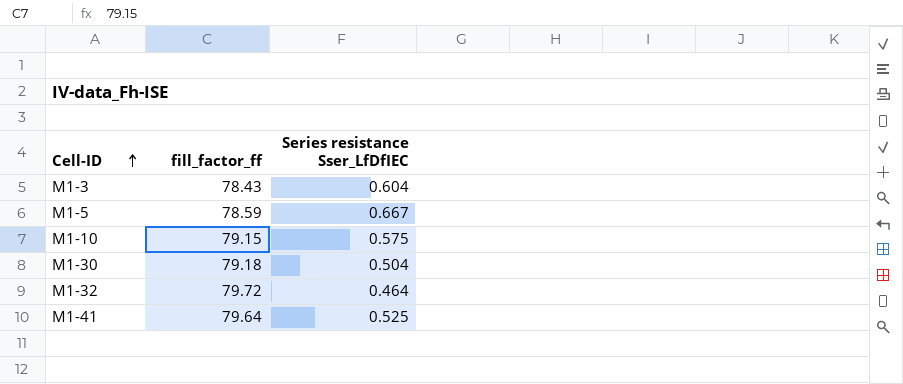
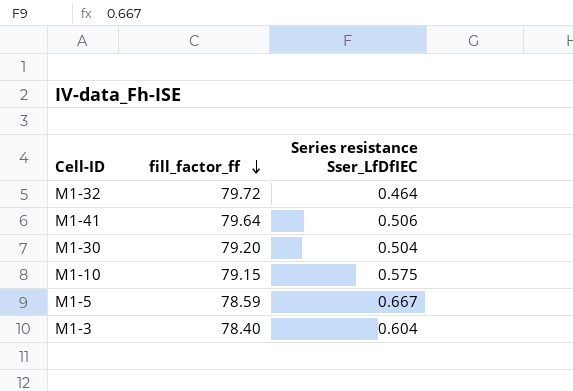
row order: Cell-ID ascending -> fill_factor_ff descending
M1-41 | Series resistance Sser_LfDfIEC: 0.525 -> 0.506
M1-30 | fill_factor_ff: 79.18 -> 79.20
M1-3 | fill_factor_ff: 78.43 -> 78.40

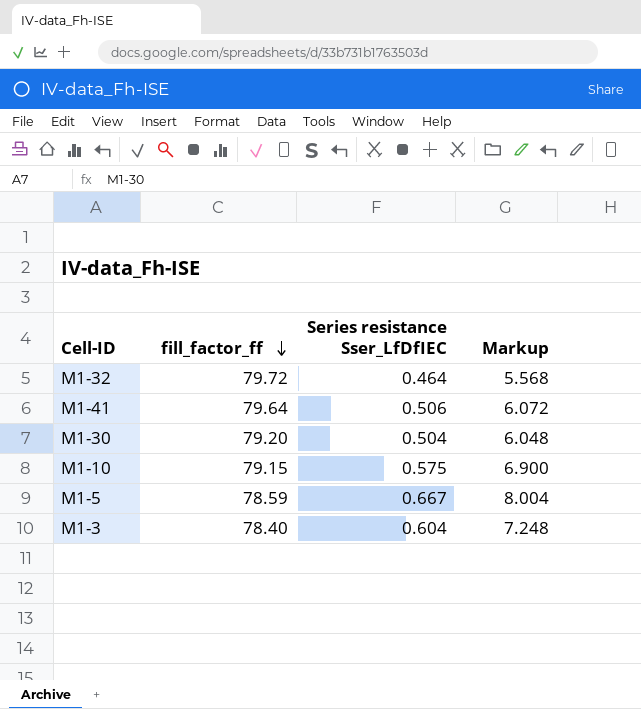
column Markup | formula: none -> [Series resistance Sser_LfDfIEC] * 12

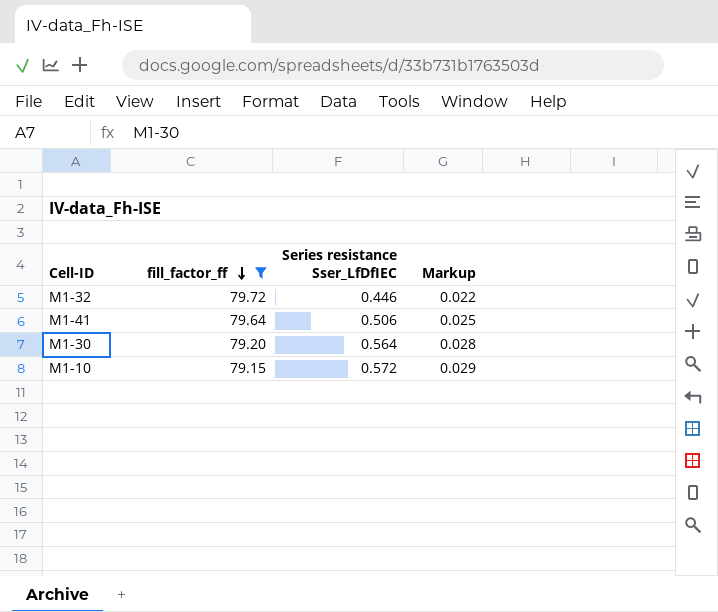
filter: none -> fill_factor_ff >= 79.15
column Markup | formula: [Series resistance Sser_LfDfIEC] * 12 -> [Series resistance Sser_LfDfIEC] * 0.05
M1-32 | Series resistance Sser_LfDfIEC: 0.464 -> 0.446
M1-30 | Series resistance Sser_LfDfIEC: 0.504 -> 0.564
M1-10 | Series resistance Sser_LfDfIEC: 0.575 -> 0.572

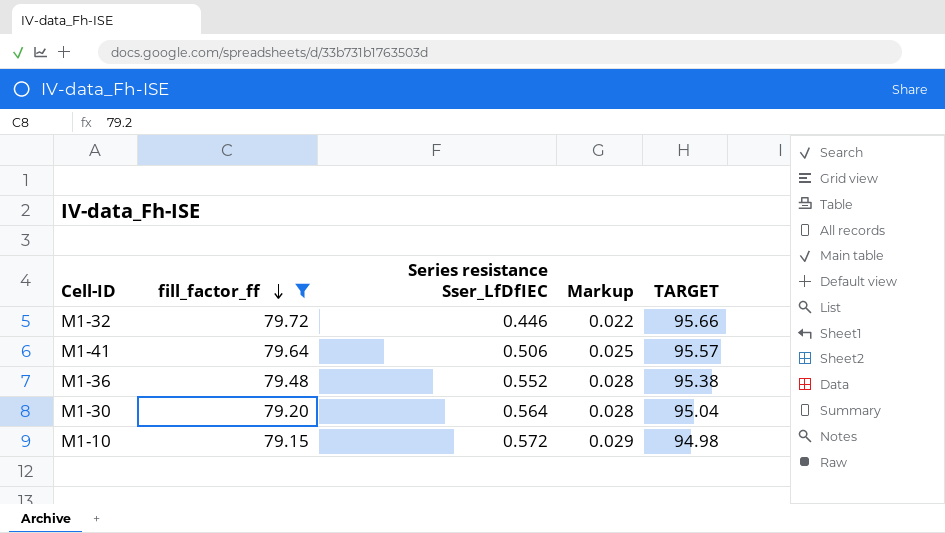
column TARGET | formula: none -> [fill_factor_ff] * 1.2
row M1-36: none -> 79.48 | 0.552 | 0.028 | 95.38

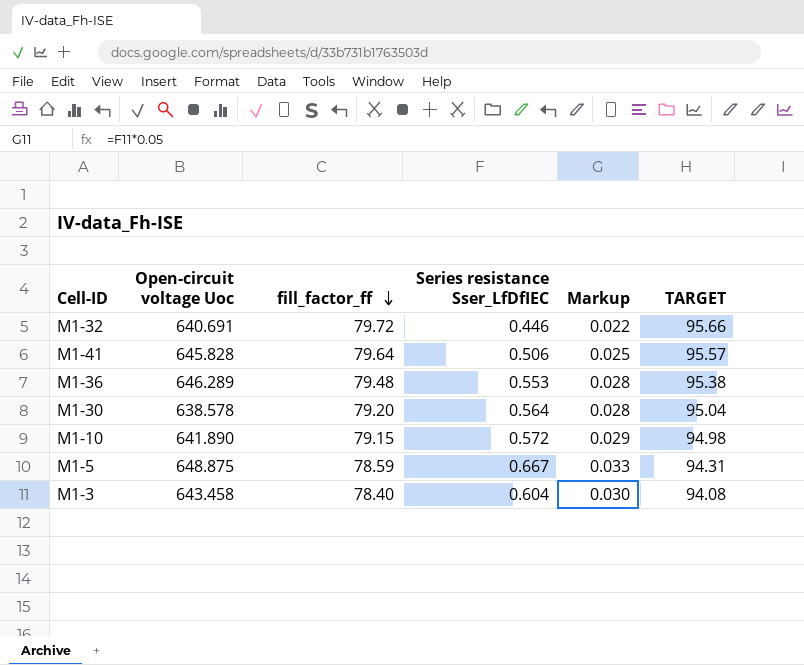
filter: fill_factor_ff >= 79.15 -> none
column Open-circuit voltage Uoc | position: none -> 2
M1-36 | Series resistance Sser_LfDfIEC: 0.552 -> 0.553

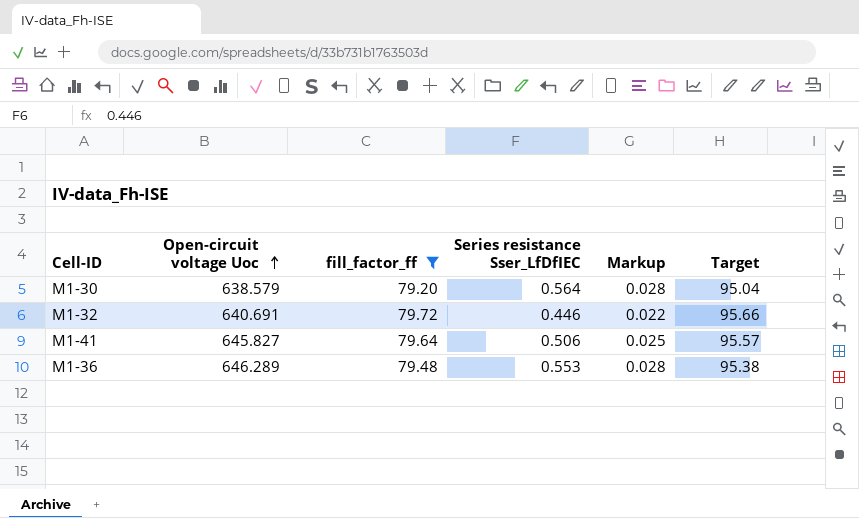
filter: none -> fill_factor_ff >= 79.20
row order: fill_factor_ff descending -> Open-circuit voltage Uoc ascending
column name: TARGET -> Target
M1-30 | Open-circuit voltage Uoc: 638.578 -> 638.579
M1-41 | Open-circuit voltage Uoc: 645.828 -> 645.827

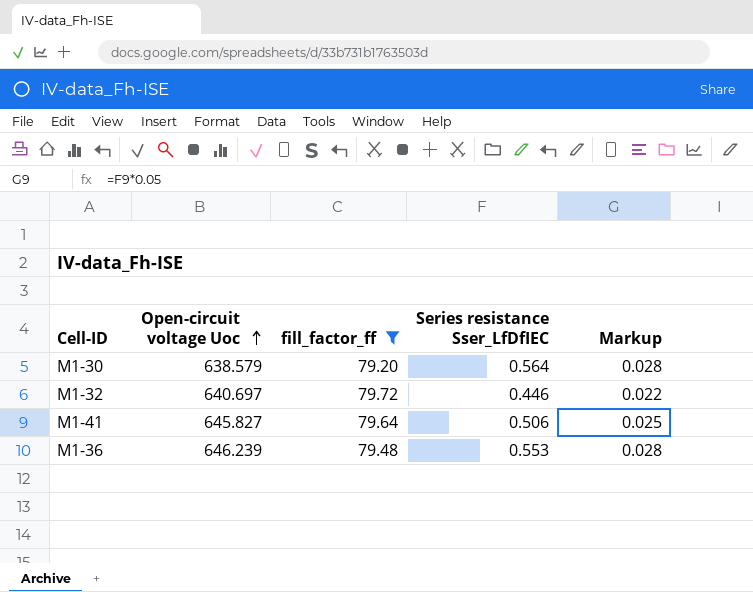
column Target | formula: [fill_factor_ff] * 1.2 -> none
M1-32 | Open-circuit voltage Uoc: 640.691 -> 640.697
M1-36 | Open-circuit voltage Uoc: 646.289 -> 646.239

